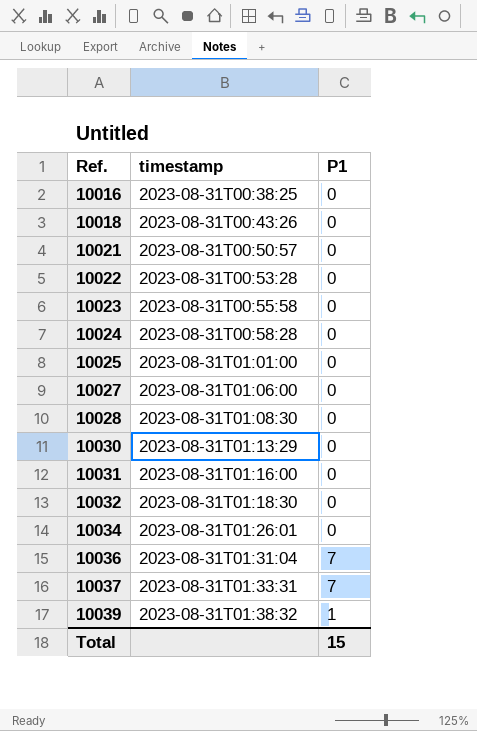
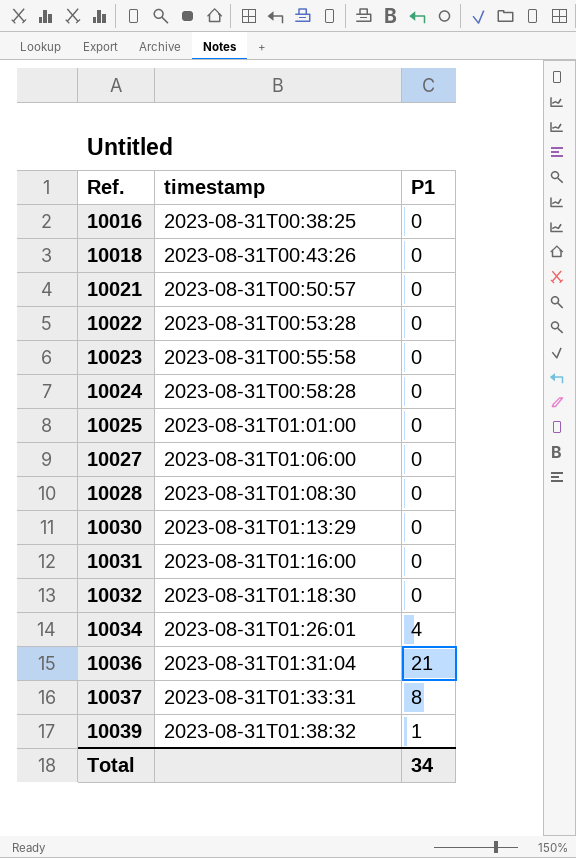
10034 | P1: 0 -> 4
10036 | P1: 7 -> 21
10037 | P1: 7 -> 8
Total | P1: 15 -> 34

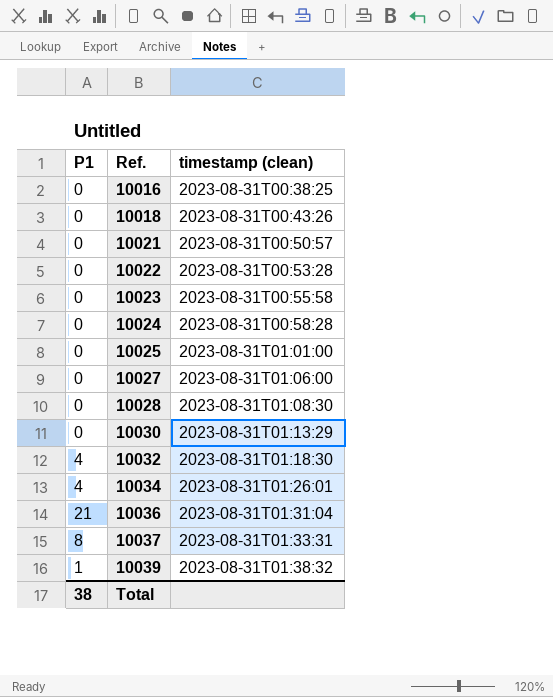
column P1 | position: 3 -> 1
column name: timestamp -> timestamp (clean)
row 10031: 2023-08-31T01:16:00 | 0 -> none
10032 | P1: 0 -> 4
Total | P1: 34 -> 38

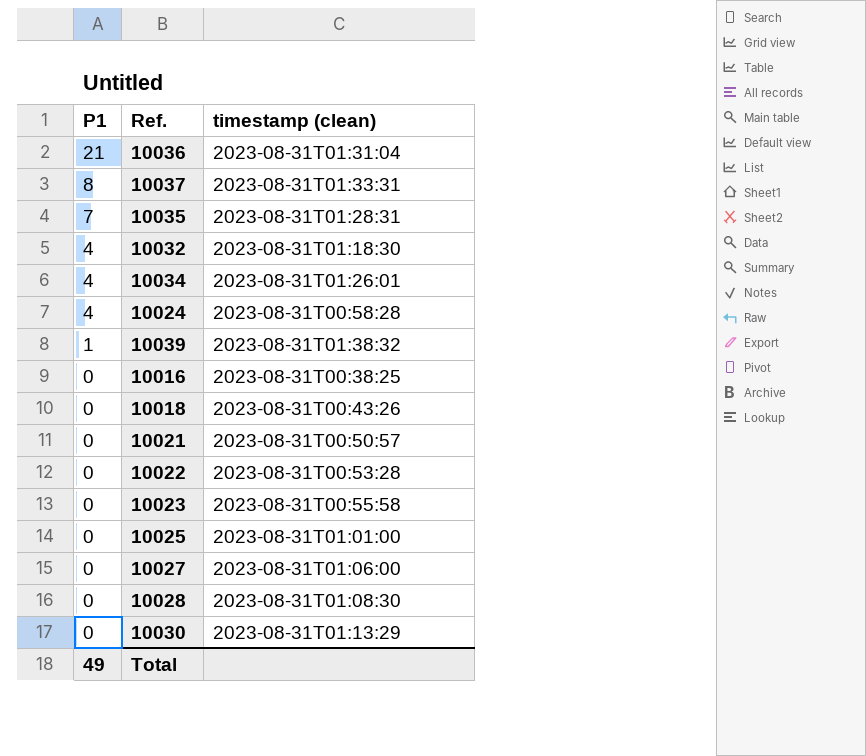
row order: Ref. ascending -> P1 descending
row 10035: none -> 7 | 2023-08-31T01:28:31
10024 | P1: 0 -> 4
Total | P1: 38 -> 49

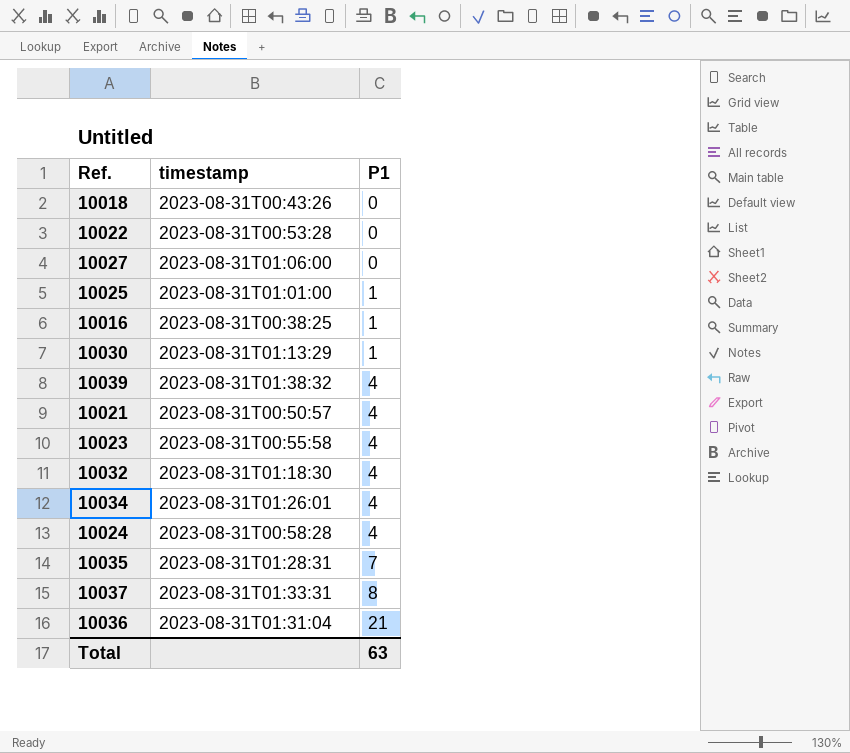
row order: P1 descending -> P1 ascending
column name: timestamp (clean) -> timestamp
column P1 | position: 1 -> 3
row 10028: 0 | 2023-08-31T01:08:30 -> none
10025 | P1: 0 -> 1
10016 | P1: 0 -> 1
10030 | P1: 0 -> 1
10039 | P1: 1 -> 4
10021 | P1: 0 -> 4
10023 | P1: 0 -> 4
Total | P1: 49 -> 63

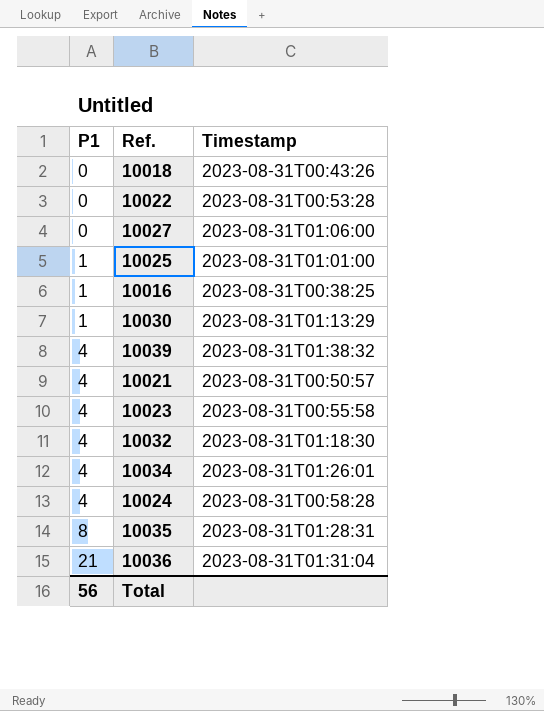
column P1 | position: 3 -> 1
column name: timestamp -> Timestamp
row 10037: 2023-08-31T01:33:31 | 8 -> none
10035 | P1: 7 -> 8
Total | P1: 63 -> 56

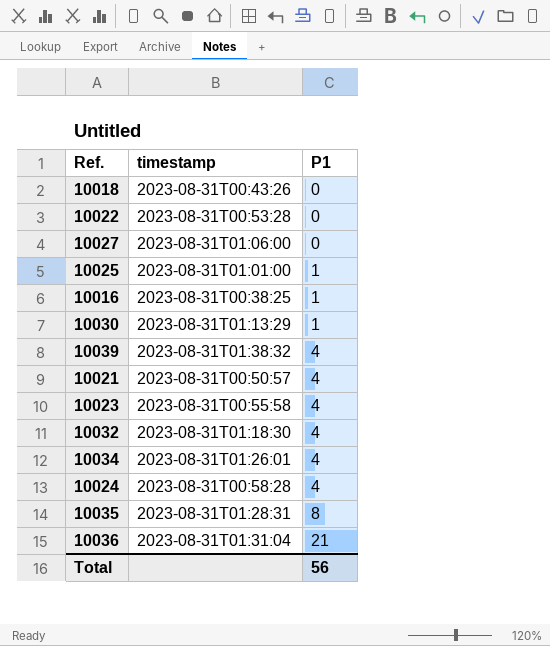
column name: Timestamp -> timestamp
column P1 | position: 1 -> 3

